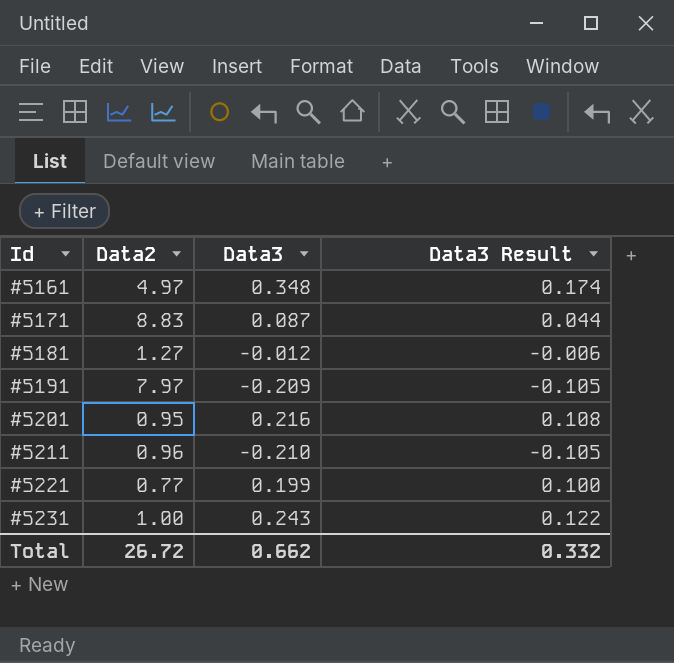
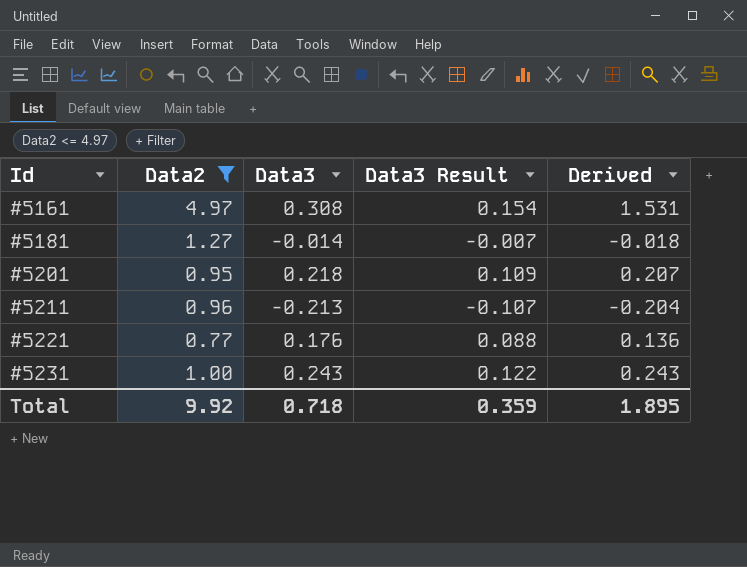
filter: none -> Data2 <= 4.97
column Derived | formula: none -> [Data2] * [Data3]
#5161 | Data3: 0.348 -> 0.308
#5161 | Data3 Result: 0.174 -> 0.154
#5181 | Data3: -0.012 -> -0.014
#5181 | Data3 Result: -0.006 -> -0.007
#5201 | Data3: 0.216 -> 0.218
#5201 | Data3 Result: 0.108 -> 0.109
#5211 | Data3: -0.210 -> -0.213
#5211 | Data3 Result: -0.105 -> -0.107
#5221 | Data3: 0.199 -> 0.176
#5221 | Data3 Result: 0.100 -> 0.088
Total | Data2: 26.72 -> 9.92
Total | Data3: 0.662 -> 0.718
Total | Data3 Result: 0.332 -> 0.359

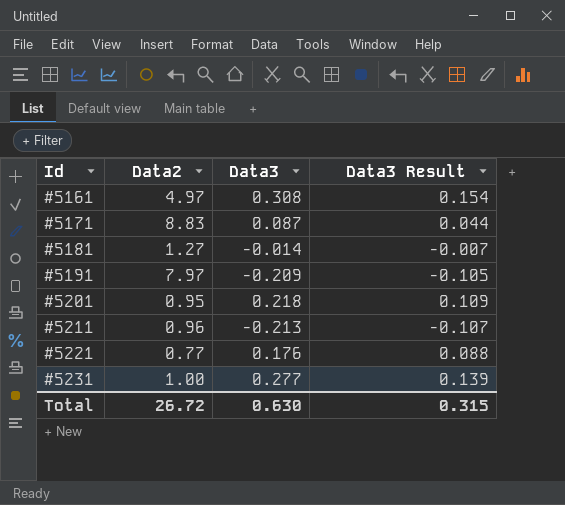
filter: Data2 <= 4.97 -> none
column Derived | formula: [Data2] * [Data3] -> none
#5231 | Data3: 0.243 -> 0.277
#5231 | Data3 Result: 0.122 -> 0.139
Total | Data2: 9.92 -> 26.72
Total | Data3: 0.718 -> 0.630
Total | Data3 Result: 0.359 -> 0.315

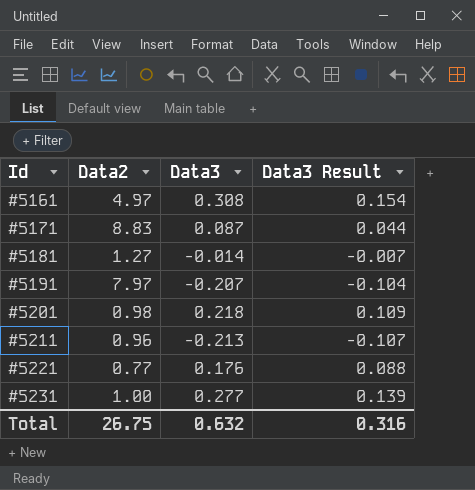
#5191 | Data3: -0.209 -> -0.207
#5191 | Data3 Result: -0.105 -> -0.104
#5201 | Data2: 0.95 -> 0.98
Total | Data2: 26.72 -> 26.75
Total | Data3: 0.630 -> 0.632
Total | Data3 Result: 0.315 -> 0.316

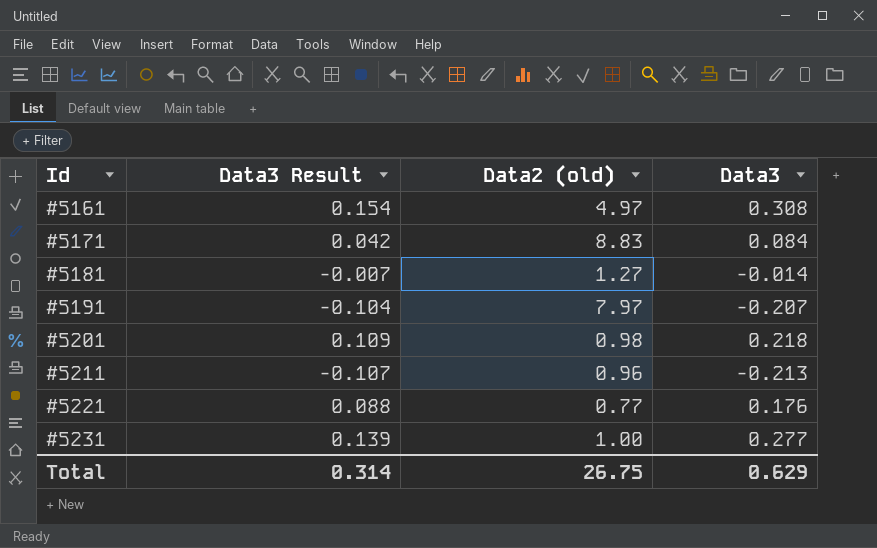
column Data3 Result | position: 4 -> 2
column name: Data2 -> Data2 (old)
#5171 | Data3 Result: 0.044 -> 0.042
#5171 | Data3: 0.087 -> 0.084
Total | Data3 Result: 0.316 -> 0.314
Total | Data3: 0.632 -> 0.629

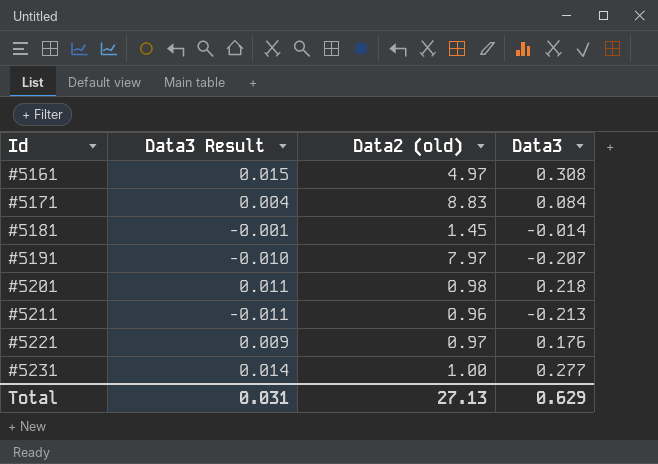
column Data3 Result | formula: [Data3] * 0.5 -> [Data3] * 0.05
#5181 | Data2 (old): 1.27 -> 1.45
#5221 | Data2 (old): 0.77 -> 0.97
Total | Data3 Result: 0.314 -> 0.031
Total | Data2 (old): 26.75 -> 27.13

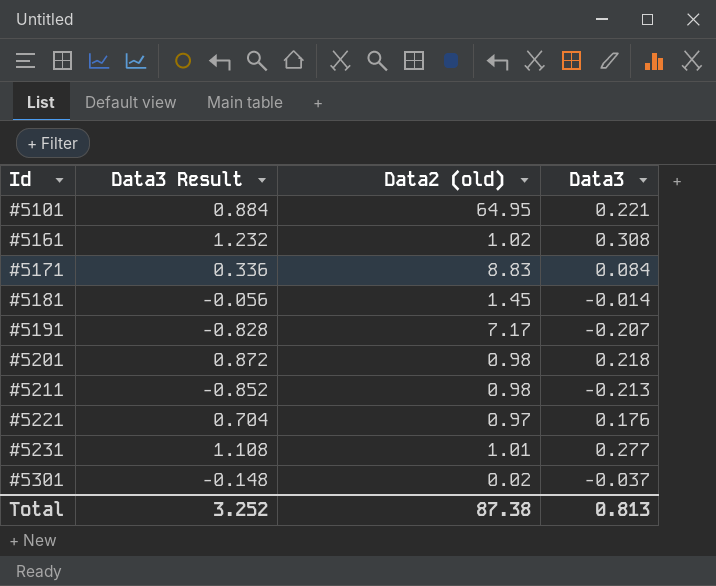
column Data3 Result | formula: [Data3] * 0.05 -> [Data3] * 4
row #5101: none -> 0.884 | 64.95 | 0.221
#5161 | Data2 (old): 4.97 -> 1.02
#5191 | Data2 (old): 7.97 -> 7.17
#5211 | Data2 (old): 0.96 -> 0.98
#5231 | Data2 (old): 1.00 -> 1.01
row #5301: none -> -0.148 | 0.02 | -0.037
Total | Data3 Result: 0.031 -> 3.252
Total | Data2 (old): 27.13 -> 87.38
Total | Data3: 0.629 -> 0.813

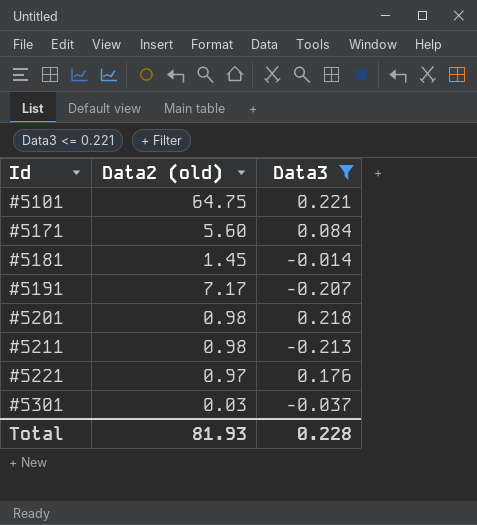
filter: none -> Data3 <= 0.221
column Data3 Result | formula: [Data3] * 4 -> none
#5101 | Data2 (old): 64.95 -> 64.75
#5171 | Data2 (old): 8.83 -> 5.60
#5301 | Data2 (old): 0.02 -> 0.03
Total | Data2 (old): 87.38 -> 81.93
Total | Data3: 0.813 -> 0.228

